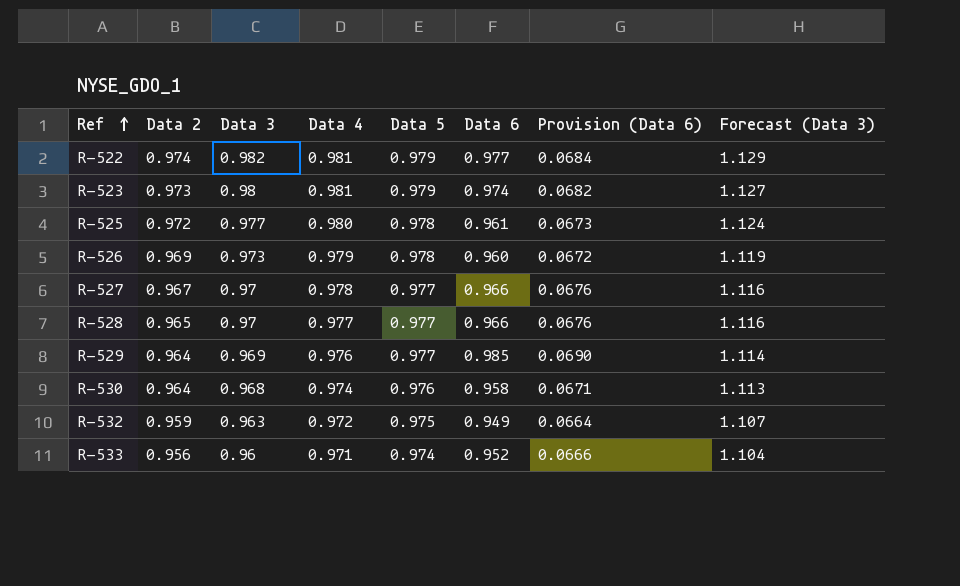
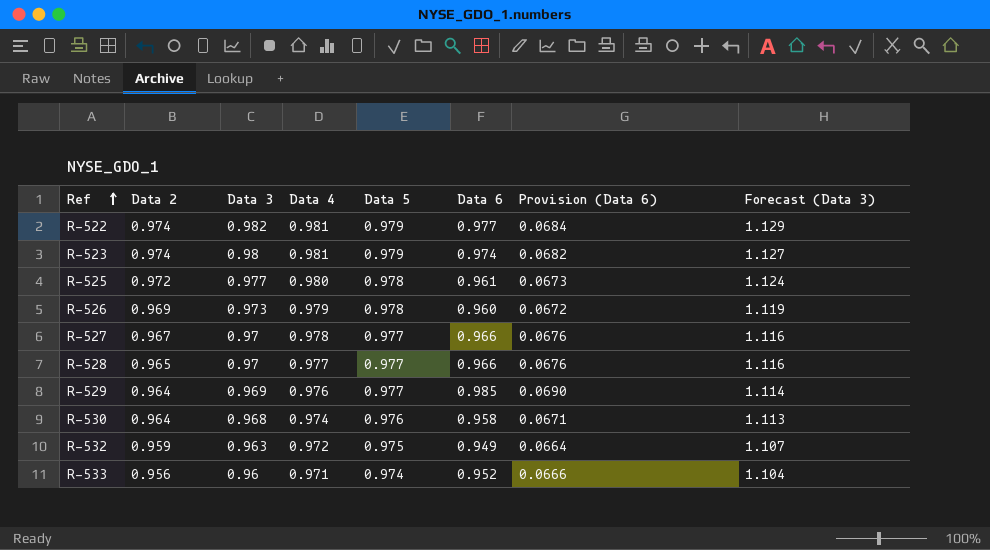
R-523 | Data 2: 0.973 -> 0.974

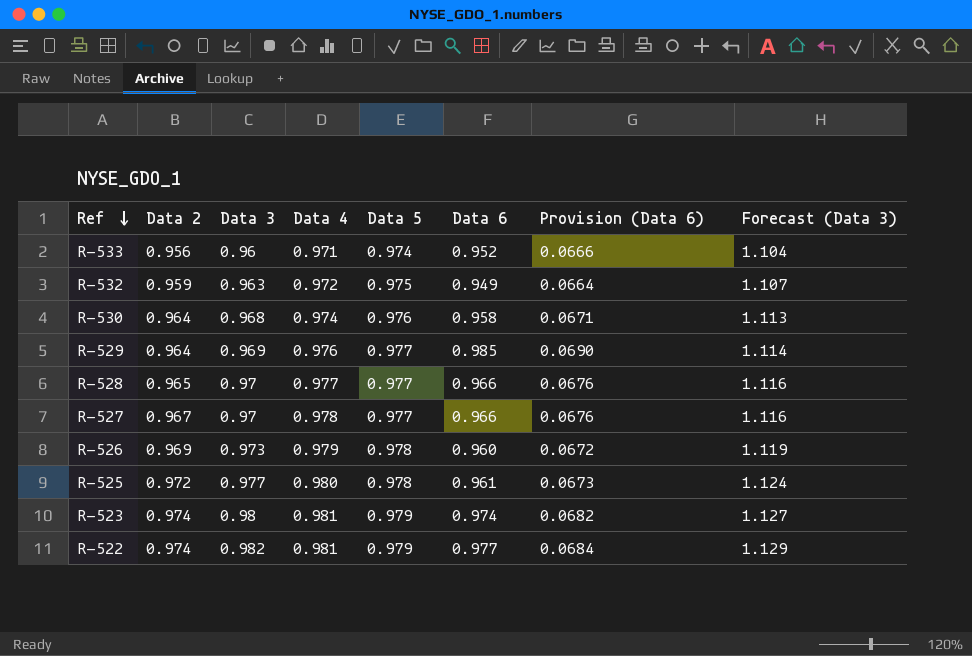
row order: Ref ascending -> Ref descending

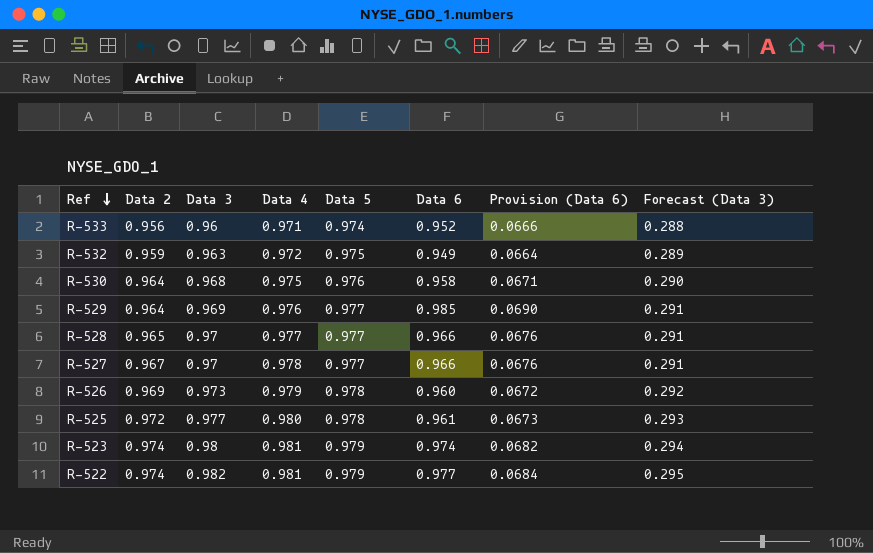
column Forecast (Data 3) | formula: [Data 3] * 1.15 -> [Data 3] * 0.3
R-530 | Data 4: 0.974 -> 0.975

